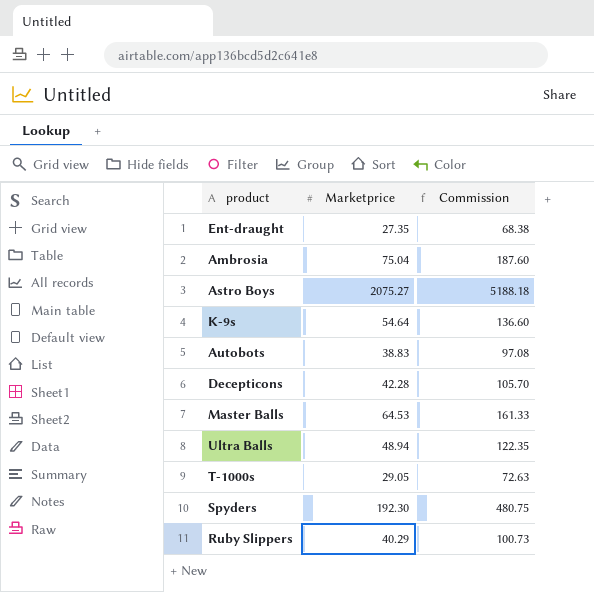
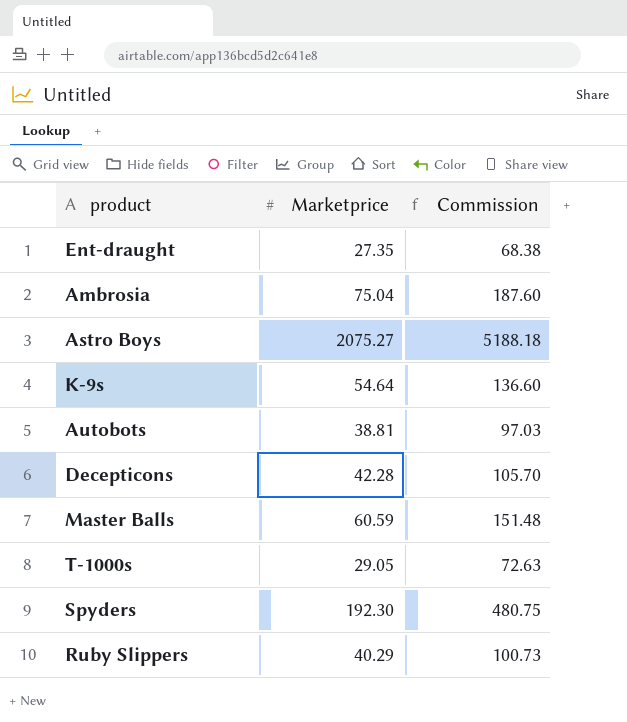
row Ultra Balls: 48.94 | 122.35 -> none
Autobots | Marketprice: 38.83 -> 38.81
Autobots | Commission: 97.08 -> 97.03
Master Balls | Marketprice: 64.53 -> 60.59
Master Balls | Commission: 161.33 -> 151.48

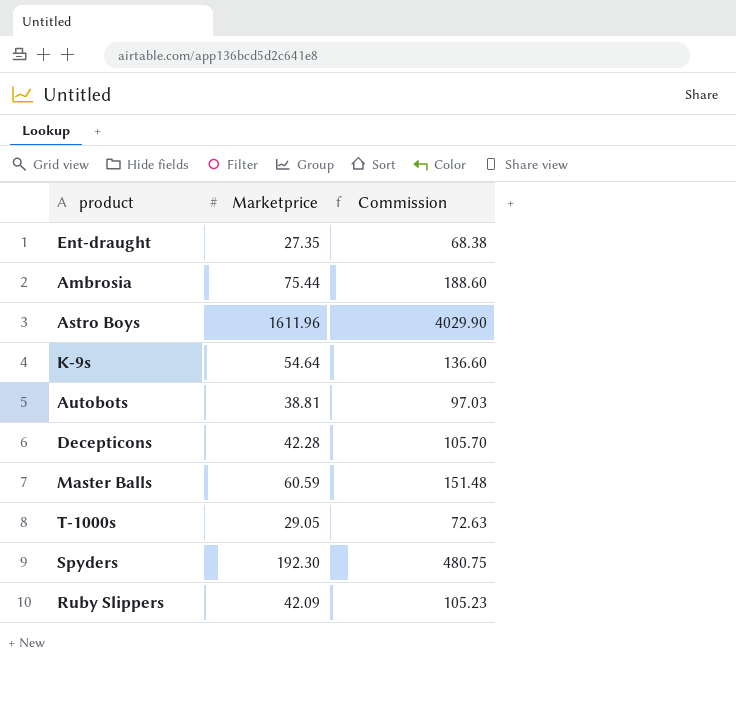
Ambrosia | Marketprice: 75.04 -> 75.44
Ambrosia | Commission: 187.60 -> 188.60
Astro Boys | Marketprice: 2075.27 -> 1611.96
Astro Boys | Commission: 5188.18 -> 4029.90
Ruby Slippers | Marketprice: 40.29 -> 42.09
Ruby Slippers | Commission: 100.73 -> 105.23

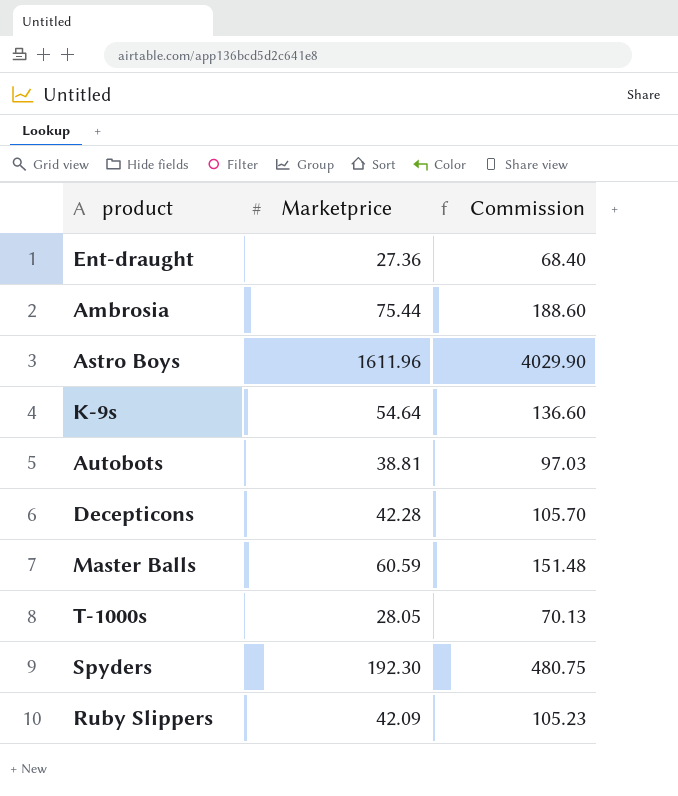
Ent-draught | Marketprice: 27.35 -> 27.36
Ent-draught | Commission: 68.38 -> 68.40
T-1000s | Marketprice: 29.05 -> 28.05
T-1000s | Commission: 72.63 -> 70.13

